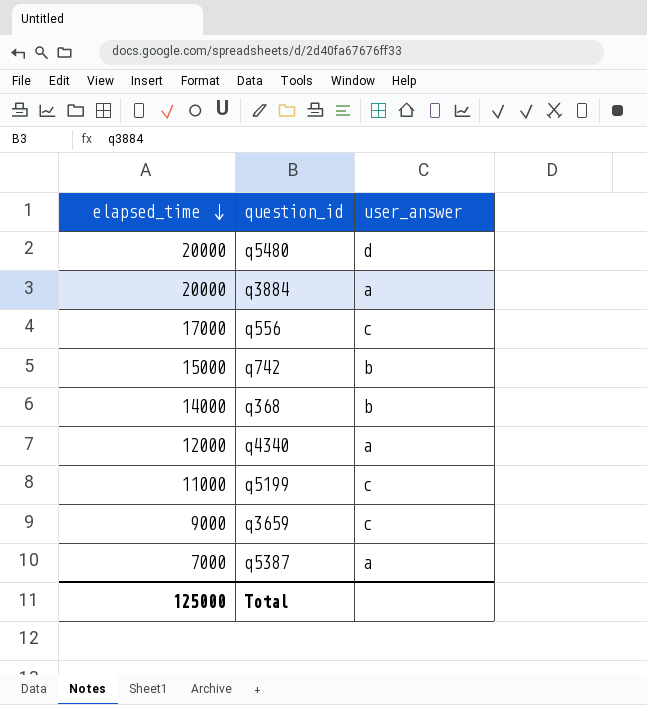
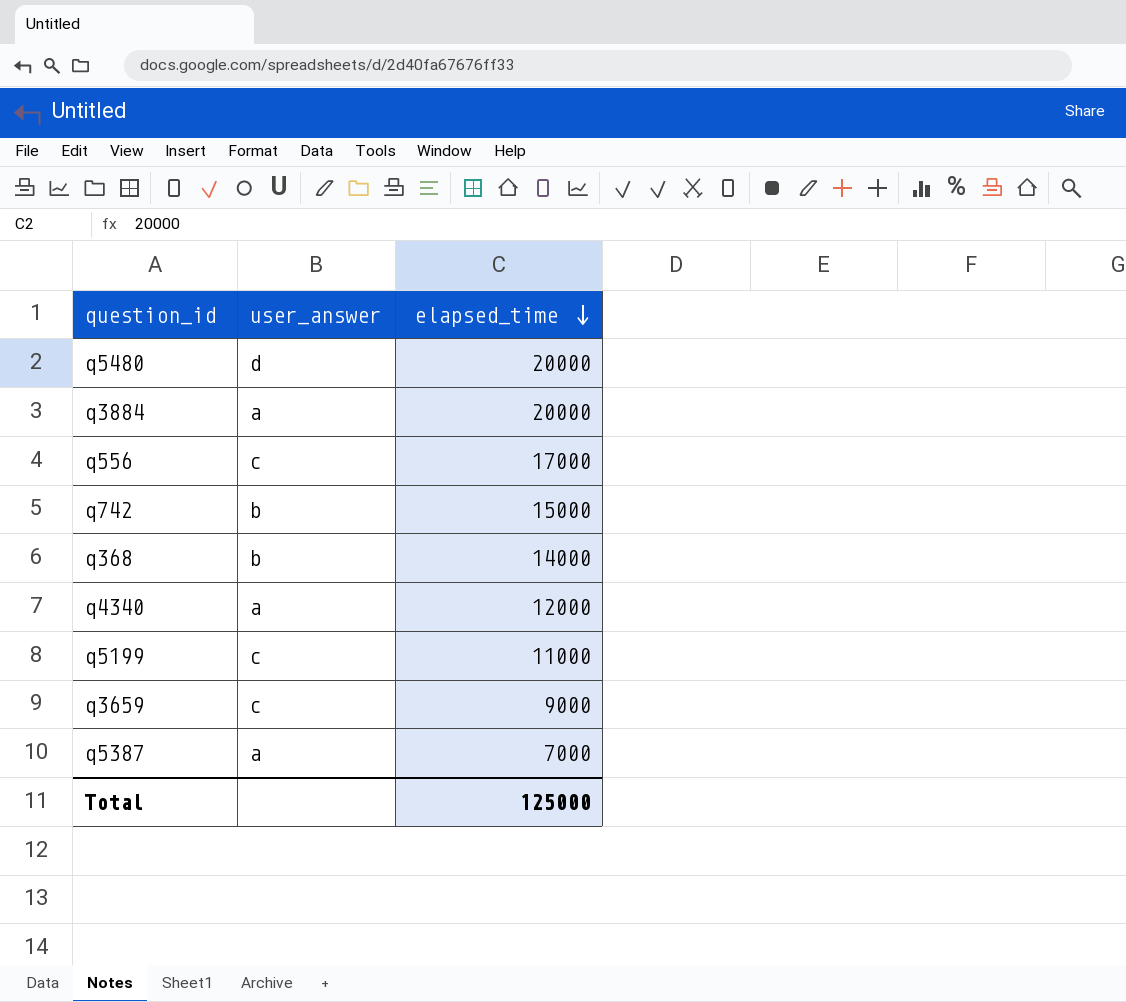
column elapsed_time | position: 1 -> 3

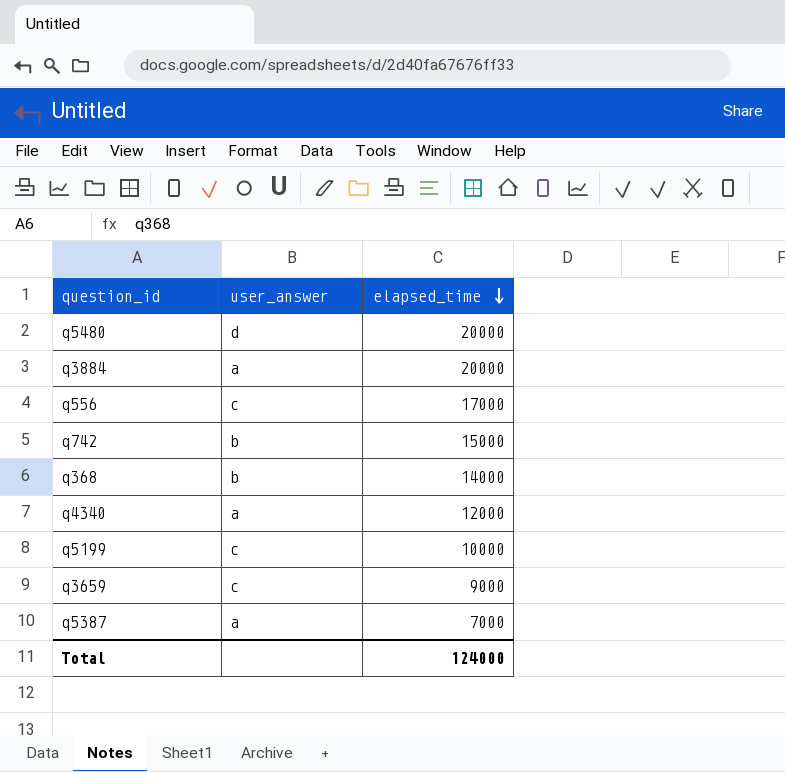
q5199 | elapsed_time: 11000 -> 10000
Total | elapsed_time: 125000 -> 124000

